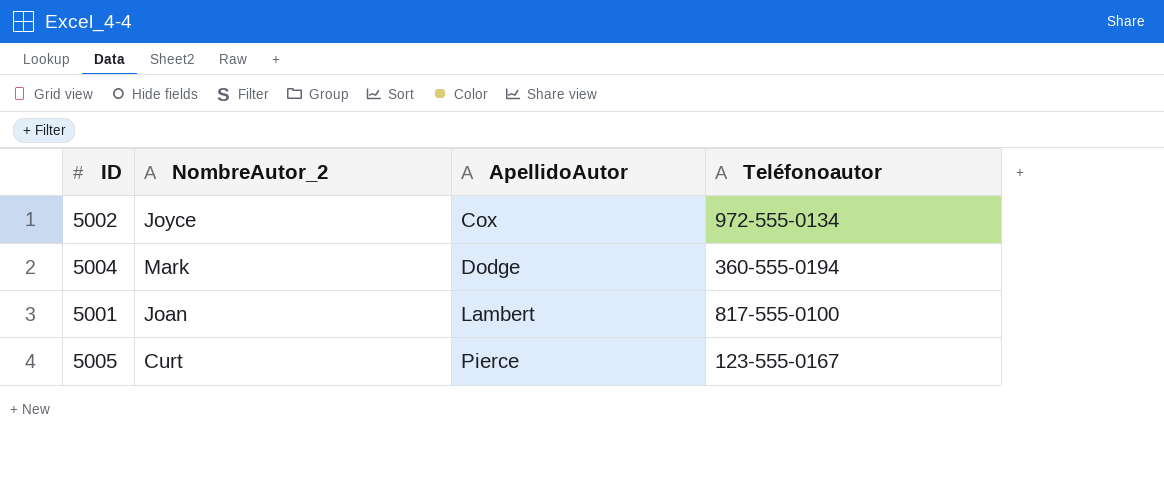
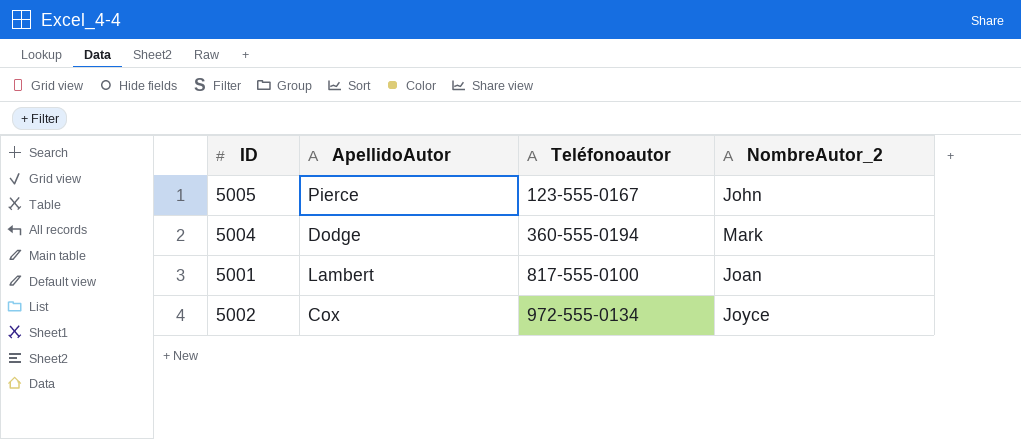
row order: ApellidoAutor ascending -> Teléfonoautor ascending
column NombreAutor_2 | position: 2 -> 4
5005 | NombreAutor_2: Curt -> John

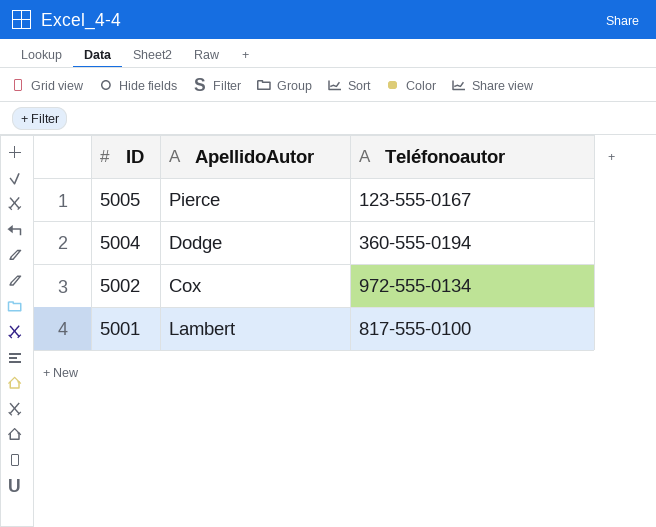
row order: Teléfonoautor ascending -> ID descending
column NombreAutor_2 | position: 4 -> none

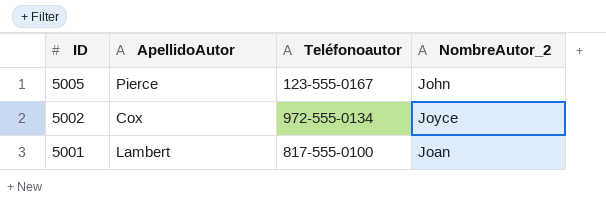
column NombreAutor_2 | position: none -> 4
row 5004: Dodge | 360-555-0194 -> none

